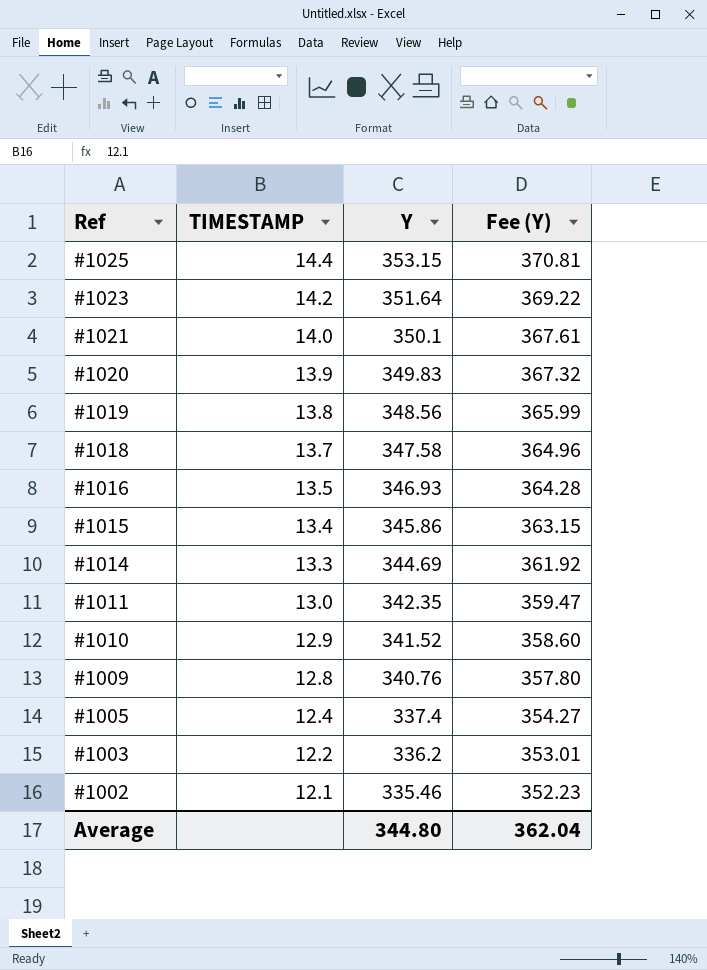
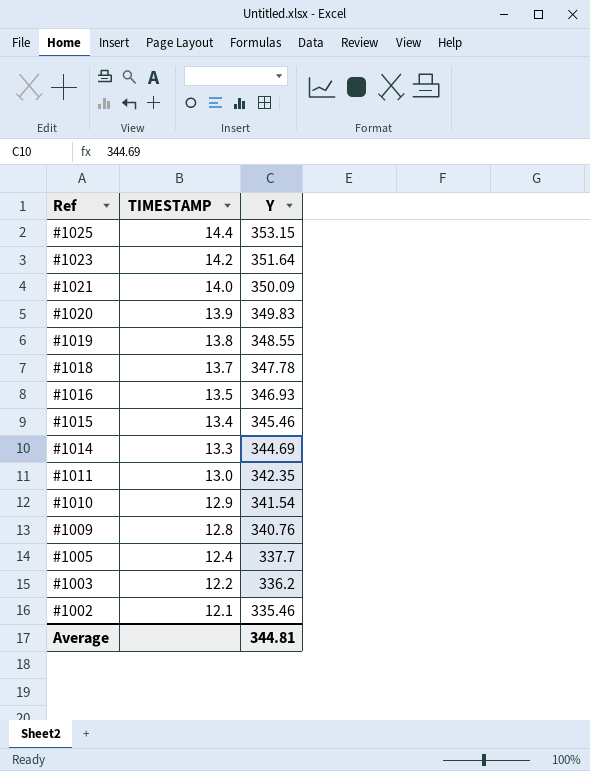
column Fee (Y) | formula: [Y] * 1.05 -> none
#1021 | Y: 350.1 -> 350.09
#1019 | Y: 348.56 -> 348.55
#1018 | Y: 347.58 -> 347.78
#1015 | Y: 345.86 -> 345.46
#1010 | Y: 341.52 -> 341.54
#1005 | Y: 337.4 -> 337.7
Average | Y: 344.80 -> 344.81

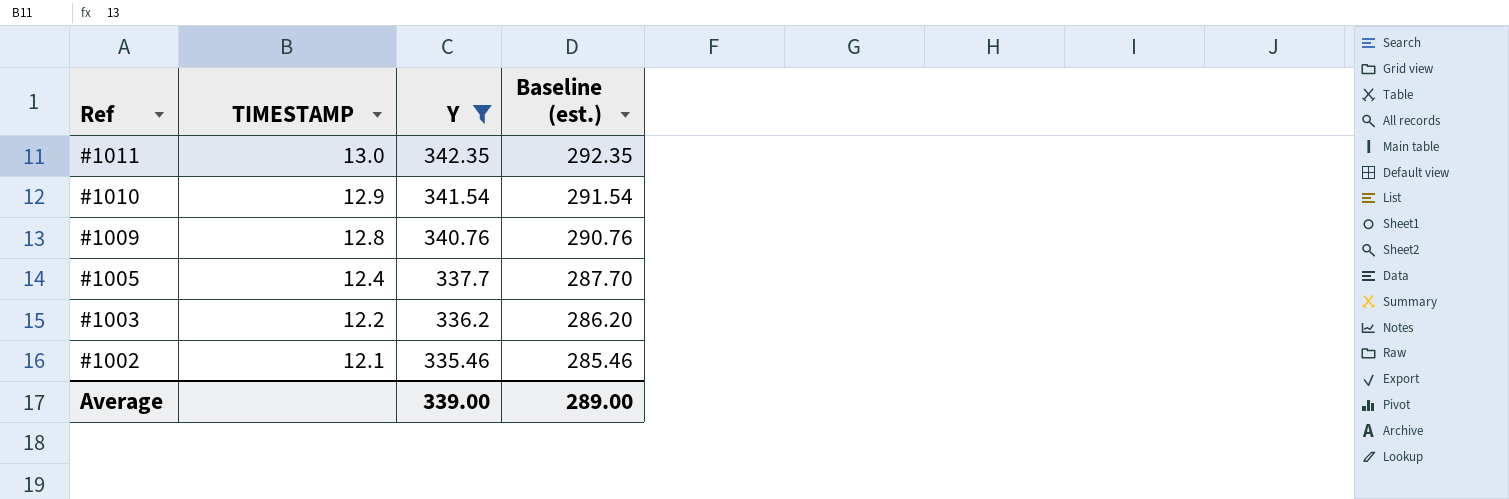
filter: none -> Y <= 342.35
column Baseline (est.) | formula: none -> [Y] - 50
Average | Y: 344.81 -> 339.00

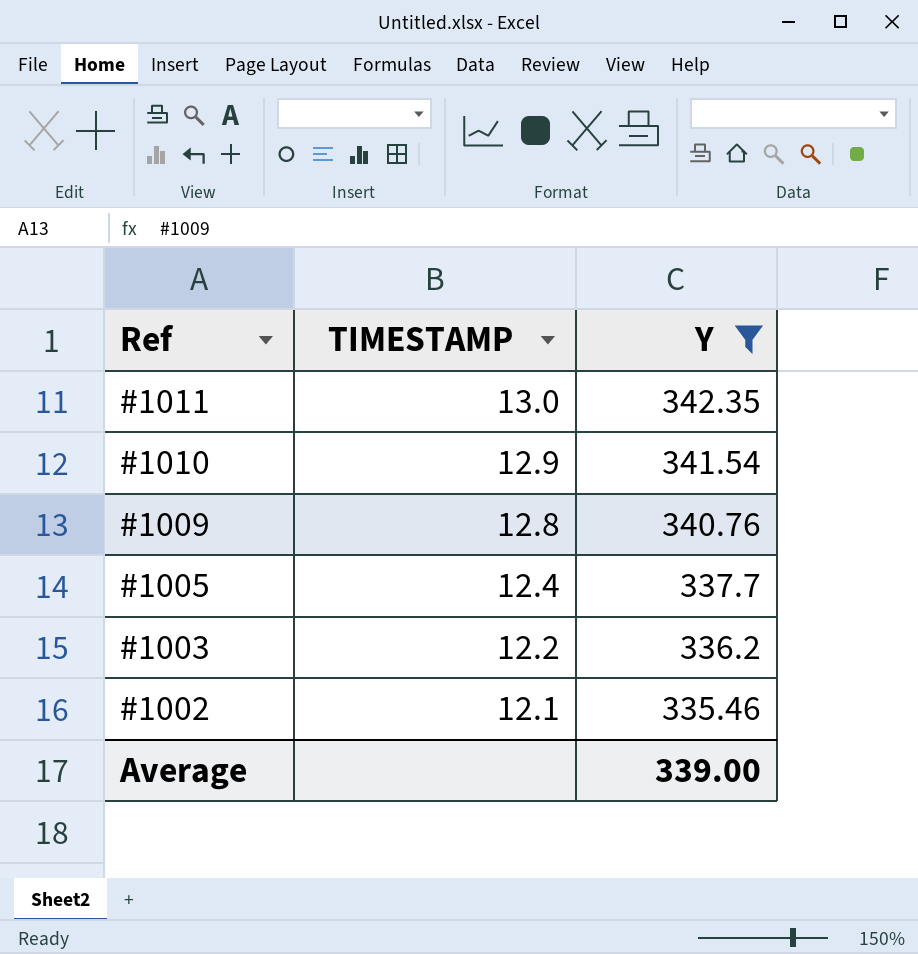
column Baseline (est.) | formula: [Y] - 50 -> none

